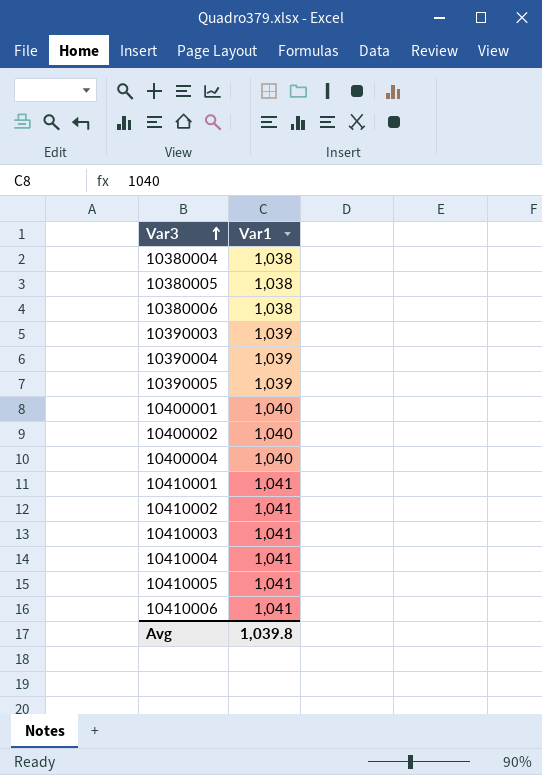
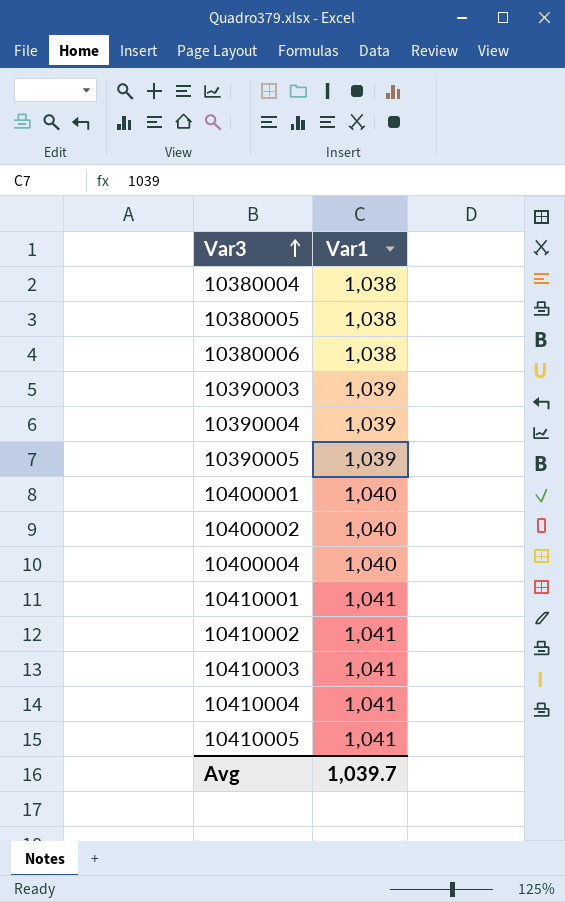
row 10410006: 1,041 -> none
Avg | Var1: 1,039.8 -> 1,039.7

